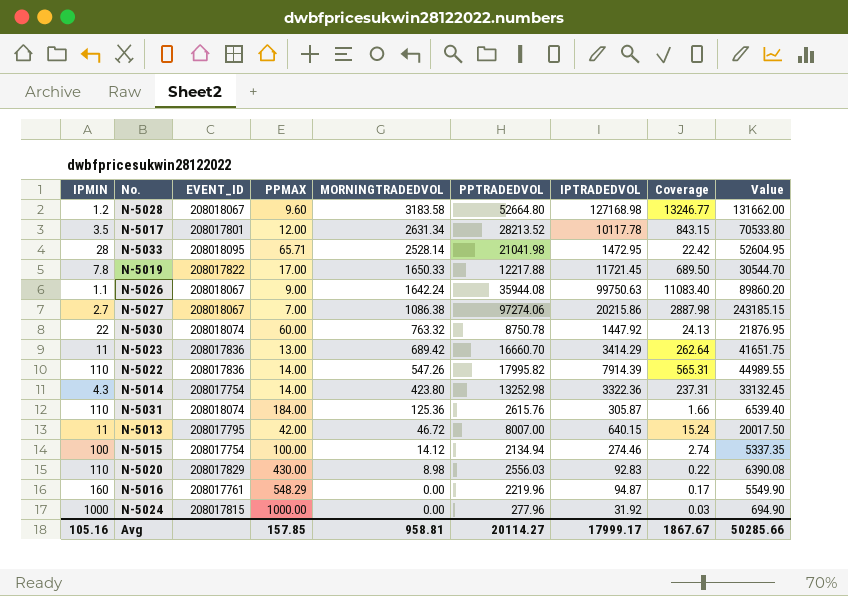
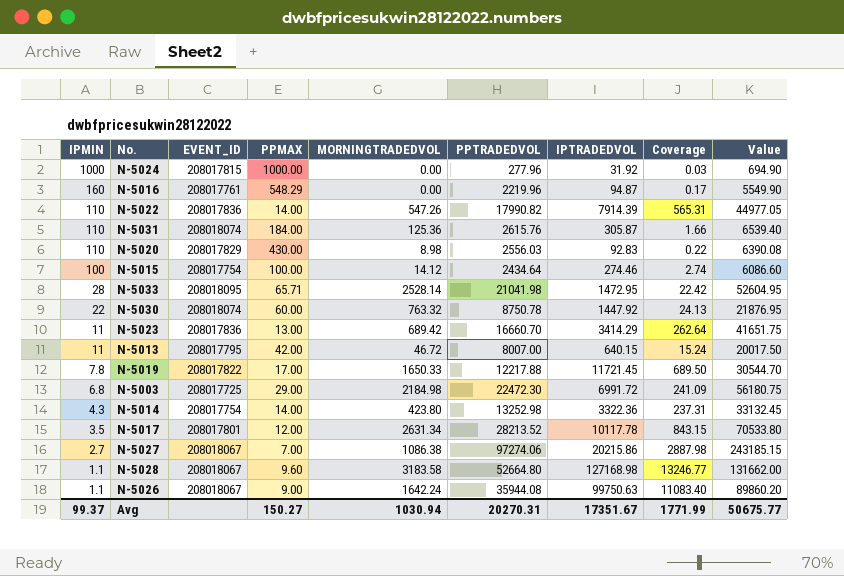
row order: MORNINGTRADEDVOL descending -> IPMIN descending
N-5022 | PPTRADEDVOL: 17995.82 -> 17990.82
N-5022 | Value: 44989.55 -> 44977.05
N-5015 | PPTRADEDVOL: 2134.94 -> 2434.64
N-5015 | Value: 5337.35 -> 6086.60
row N-5003: none -> 6.8 | 208017725 | 29.00 | 2184.98 | 22472.30 | 6991.72 | 241.09 | 56180.75
N-5028 | IPMIN: 1.2 -> 1.1
Avg | IPMIN: 105.16 -> 99.37
Avg | PPMAX: 157.85 -> 150.27
Avg | MORNINGTRADEDVOL: 958.81 -> 1030.94
Avg | PPTRADEDVOL: 20114.27 -> 20270.31
Avg | IPTRADEDVOL: 17999.17 -> 17351.67
Avg | Coverage: 1867.67 -> 1771.99
Avg | Value: 50285.66 -> 50675.77

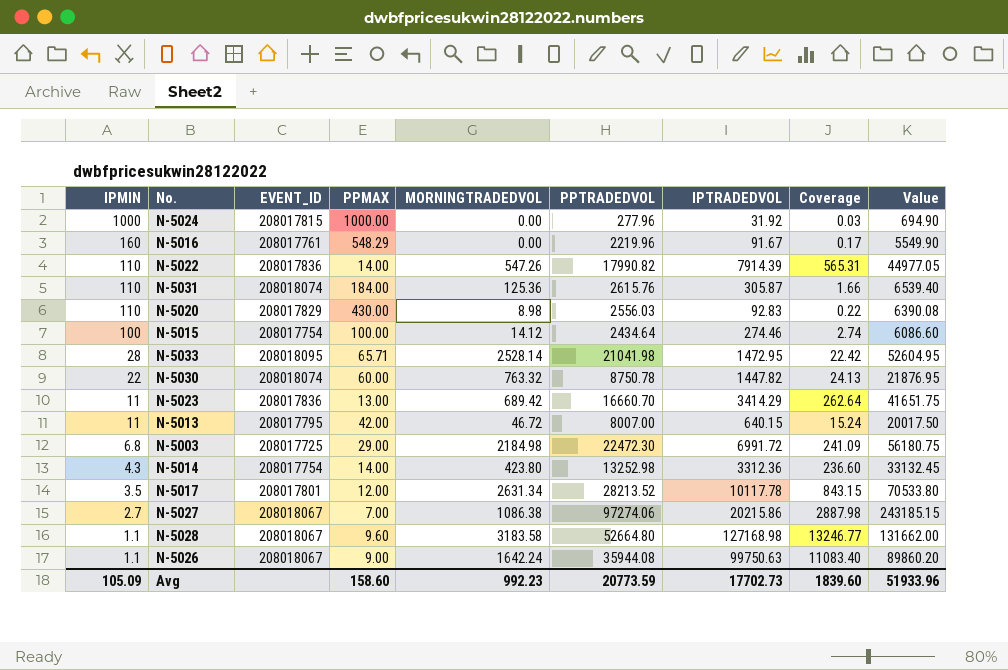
row N-5019: 7.8 | 208017822 | 17.00 | 1650.33 | 12217.88 | 11721.45 | 689.50 | 30544.70 -> none
N-5016 | IPTRADEDVOL: 94.87 -> 91.67
N-5030 | IPTRADEDVOL: 1447.92 -> 1447.82
N-5014 | IPTRADEDVOL: 3322.36 -> 3312.36
N-5014 | Coverage: 237.31 -> 236.60
Avg | IPMIN: 99.37 -> 105.09
Avg | PPMAX: 150.27 -> 158.60
Avg | MORNINGTRADEDVOL: 1030.94 -> 992.23
Avg | PPTRADEDVOL: 20270.31 -> 20773.59
Avg | IPTRADEDVOL: 17351.67 -> 17702.73
Avg | Coverage: 1771.99 -> 1839.60
Avg | Value: 50675.77 -> 51933.96

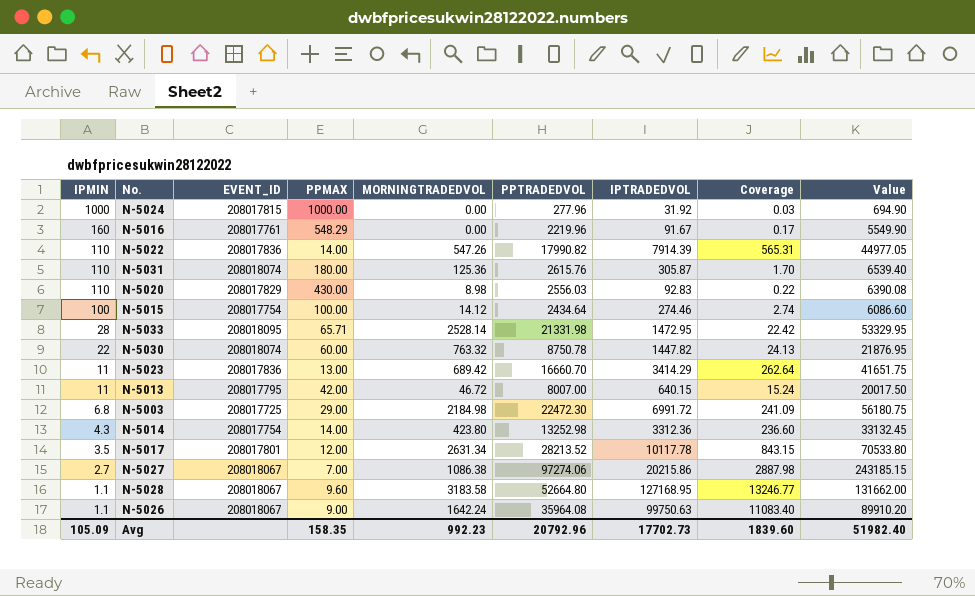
N-5031 | PPMAX: 184.00 -> 180.00
N-5031 | Coverage: 1.66 -> 1.70
N-5033 | PPTRADEDVOL: 21041.98 -> 21331.98
N-5033 | Value: 52604.95 -> 53329.95
N-5028 | IPTRADEDVOL: 127168.98 -> 127168.95
N-5026 | PPTRADEDVOL: 35944.08 -> 35964.08
N-5026 | Value: 89860.20 -> 89910.20
Avg | PPMAX: 158.60 -> 158.35
Avg | PPTRADEDVOL: 20773.59 -> 20792.96
Avg | Value: 51933.96 -> 51982.40

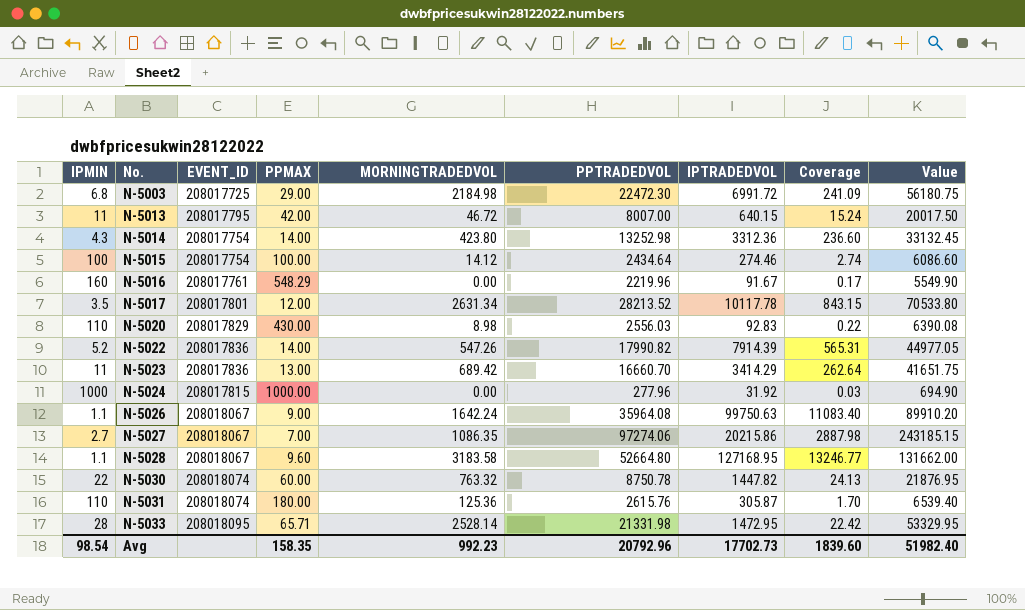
row order: IPMIN descending -> No. ascending
N-5022 | IPMIN: 110 -> 5.2
N-5027 | MORNINGTRADEDVOL: 1086.38 -> 1086.35
Avg | IPMIN: 105.09 -> 98.54

